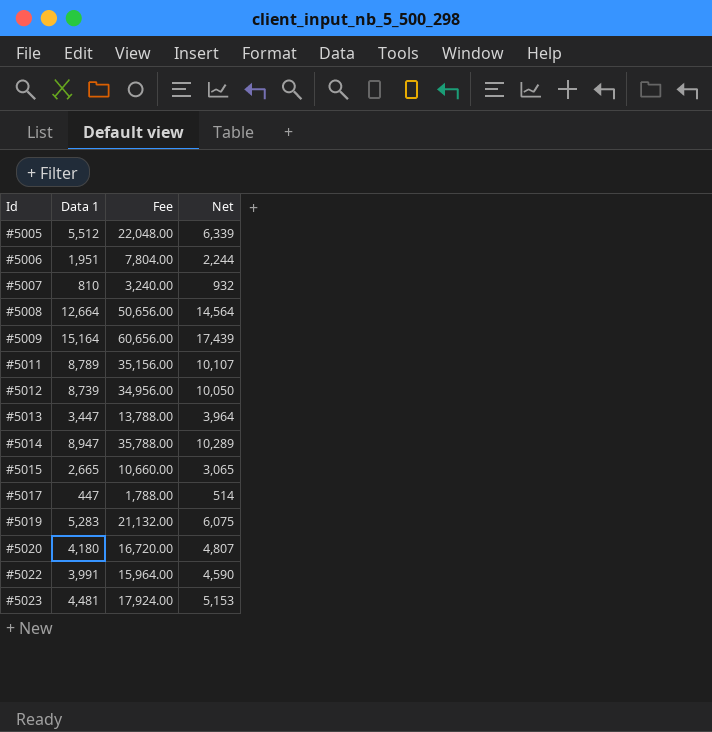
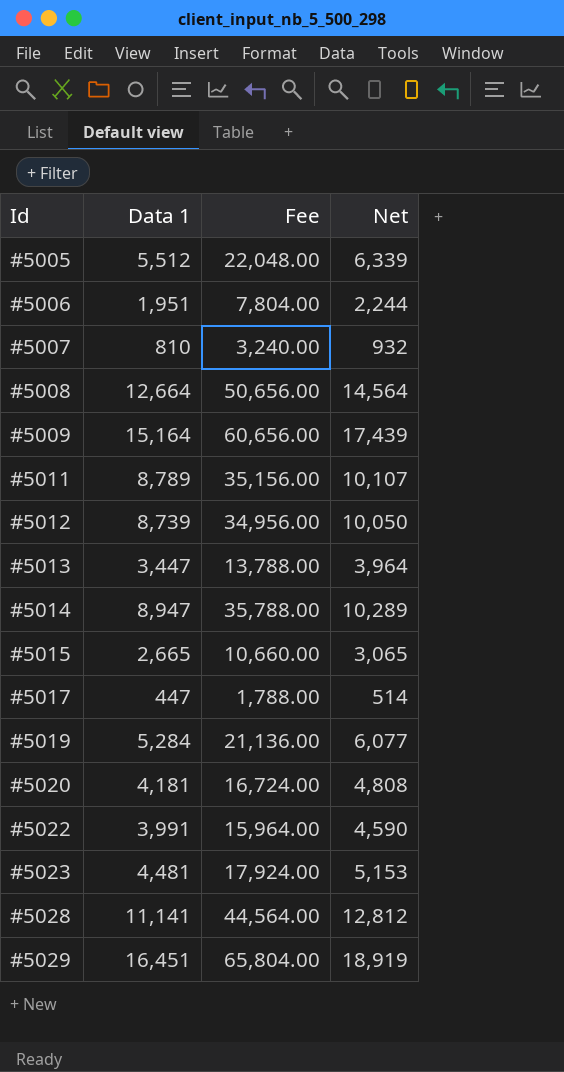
#5019 | Data 1: 5,283 -> 5,284
#5019 | Fee: 21,132.00 -> 21,136.00
#5019 | Net: 6,075 -> 6,077
#5020 | Data 1: 4,180 -> 4,181
#5020 | Fee: 16,720.00 -> 16,724.00
#5020 | Net: 4,807 -> 4,808
row #5028: none -> 11,141 | 44,564.00 | 12,812
row #5029: none -> 16,451 | 65,804.00 | 18,919

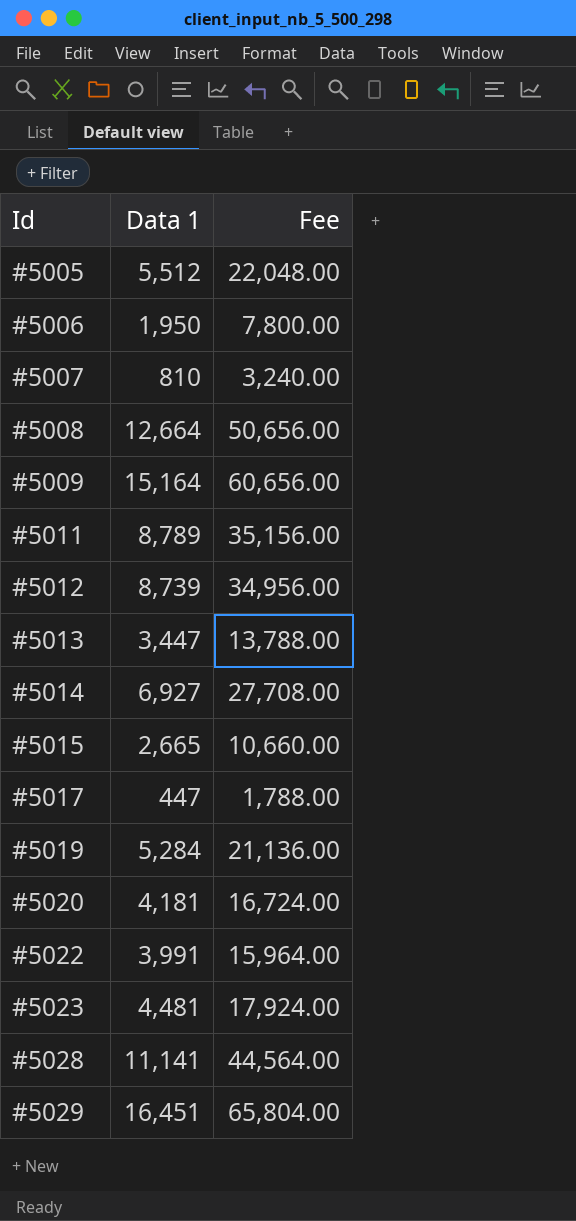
column Net | formula: [Data 1] * 1.15 -> none
#5006 | Data 1: 1,951 -> 1,950
#5006 | Fee: 7,804.00 -> 7,800.00
#5014 | Data 1: 8,947 -> 6,927
#5014 | Fee: 35,788.00 -> 27,708.00

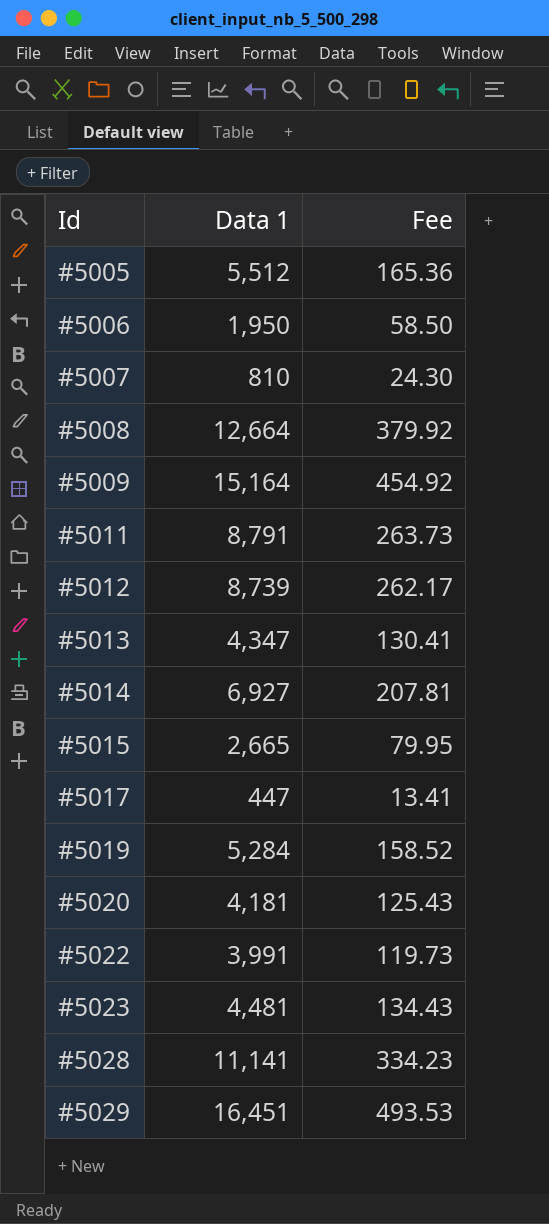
column Fee | formula: [Data 1] * 4 -> [Data 1] * 0.03
#5011 | Data 1: 8,789 -> 8,791
#5013 | Data 1: 3,447 -> 4,347

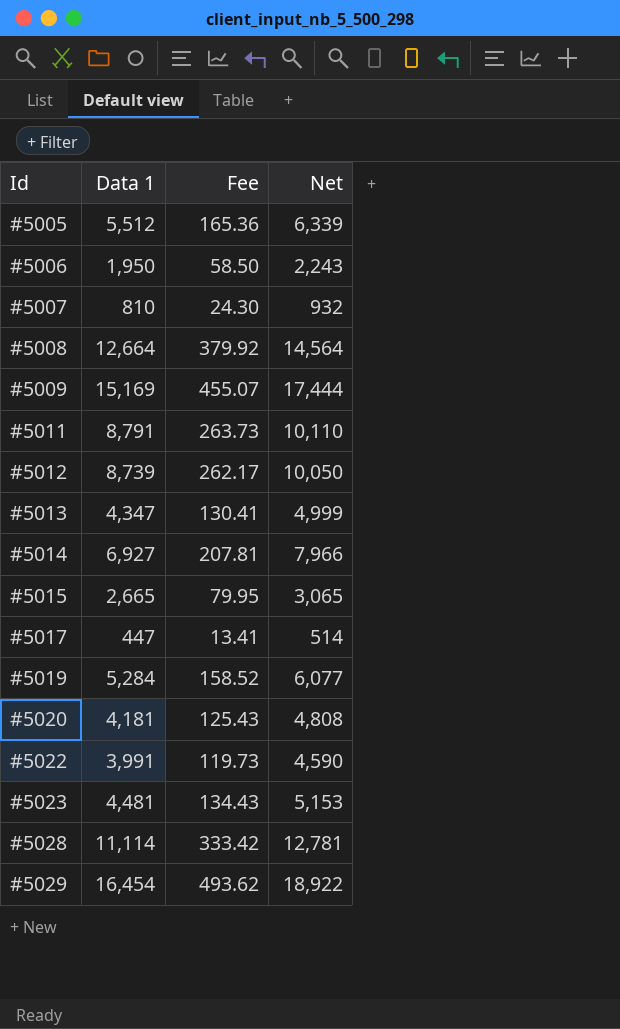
column Net | formula: none -> [Data 1] * 1.15
#5009 | Data 1: 15,164 -> 15,169
#5009 | Fee: 454.92 -> 455.07
#5028 | Data 1: 11,141 -> 11,114
#5028 | Fee: 334.23 -> 333.42
#5029 | Data 1: 16,451 -> 16,454
#5029 | Fee: 493.53 -> 493.62

